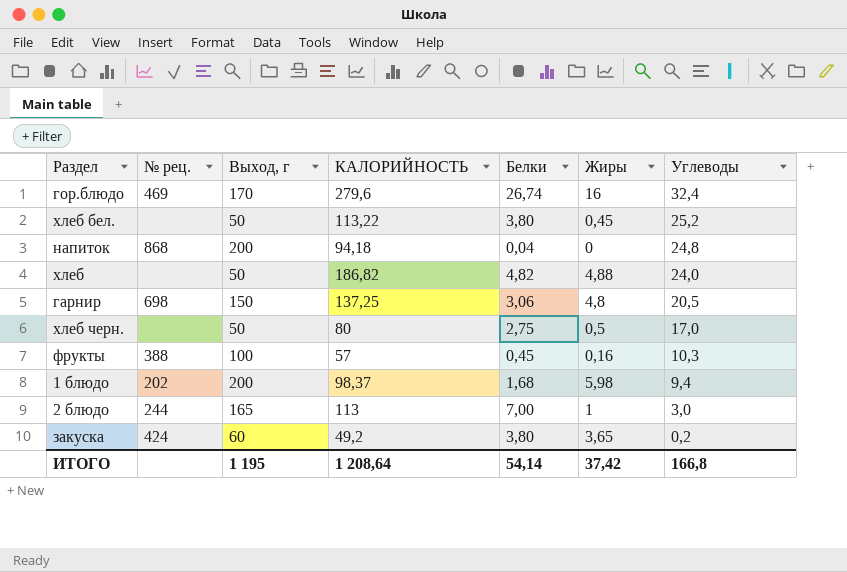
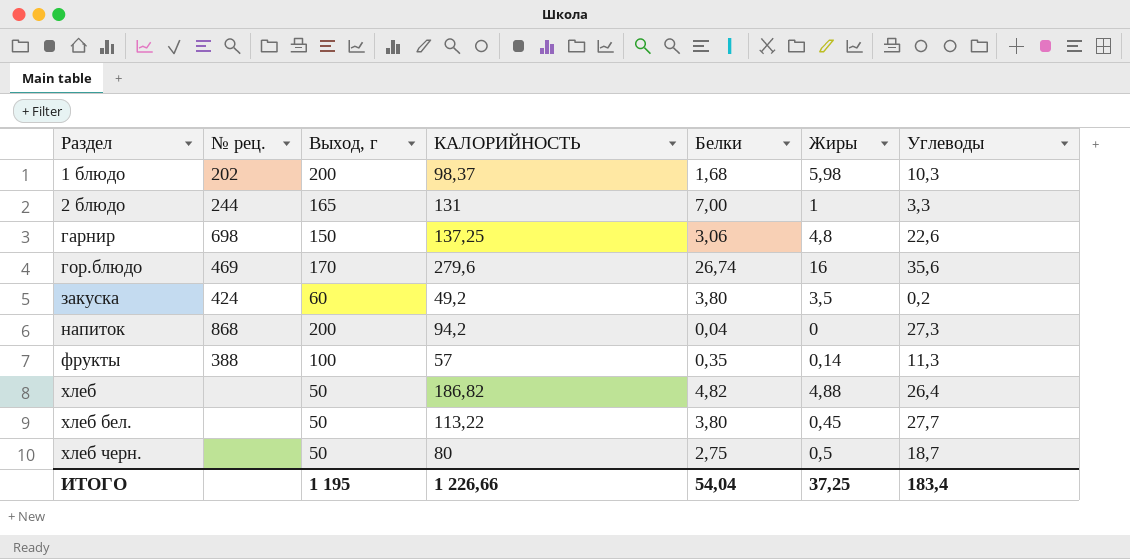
row order: Углеводы descending -> Раздел ascending
1 блюдо | Углеводы: 9,4 -> 10,3
2 блюдо | КАЛОРИЙНОСТЬ: 113 -> 131
2 блюдо | Углеводы: 3,0 -> 3,3
гарнир | Углеводы: 20,5 -> 22,6
гор.блюдо | Углеводы: 32,4 -> 35,6
закуска | Жиры: 3,65 -> 3,5
напиток | КАЛОРИЙНОСТЬ: 94,18 -> 94,2
напиток | Углеводы: 24,8 -> 27,3
фрукты | Белки: 0,45 -> 0,35
фрукты | Жиры: 0,16 -> 0,14
фрукты | Углеводы: 10,3 -> 11,3
хлеб | Углеводы: 24,0 -> 26,4
хлеб бел. | Углеводы: 25,2 -> 27,7
хлеб черн. | Углеводы: 17,0 -> 18,7
ИТОГО | КАЛОРИЙНОСТЬ: 1 208,64 -> 1 226,66
ИТОГО | Белки: 54,14 -> 54,04
ИТОГО | Жиры: 37,42 -> 37,25
ИТОГО | Углеводы: 166,8 -> 183,4

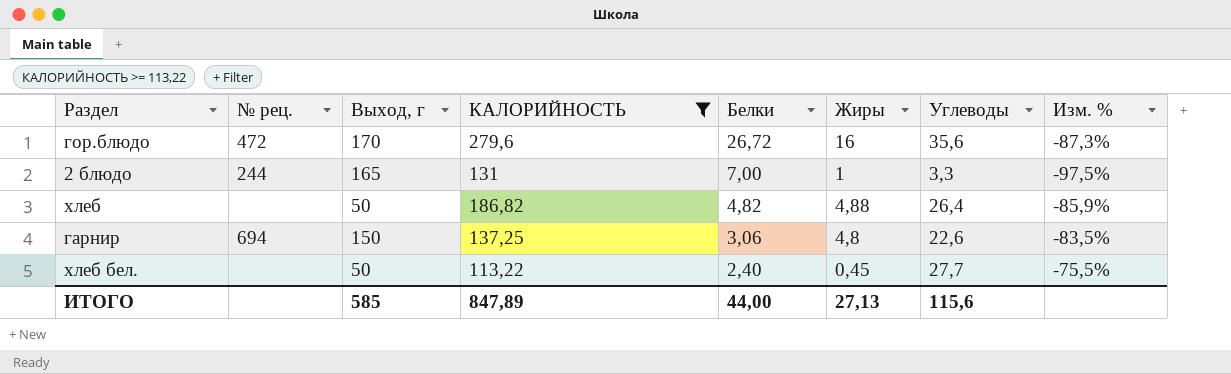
filter: none -> КАЛОРИЙНОСТЬ >= 113,22
row order: Раздел ascending -> Белки descending
column Изм. % | formula: none -> ([Углеводы] - [КАЛОРИЙНОСТЬ]) / [КАЛОРИЙНОСТЬ]
гор.блюдо | № рец.: 469 -> 472
гор.блюдо | Белки: 26,74 -> 26,72
гарнир | № рец.: 698 -> 694
хлеб бел. | Белки: 3,80 -> 2,40
ИТОГО | Выход, г: 1 195 -> 585
ИТОГО | КАЛОРИЙНОСТЬ: 1 226,66 -> 847,89
ИТОГО | Белки: 54,04 -> 44,00
ИТОГО | Жиры: 37,25 -> 27,13
ИТОГО | Углеводы: 183,4 -> 115,6

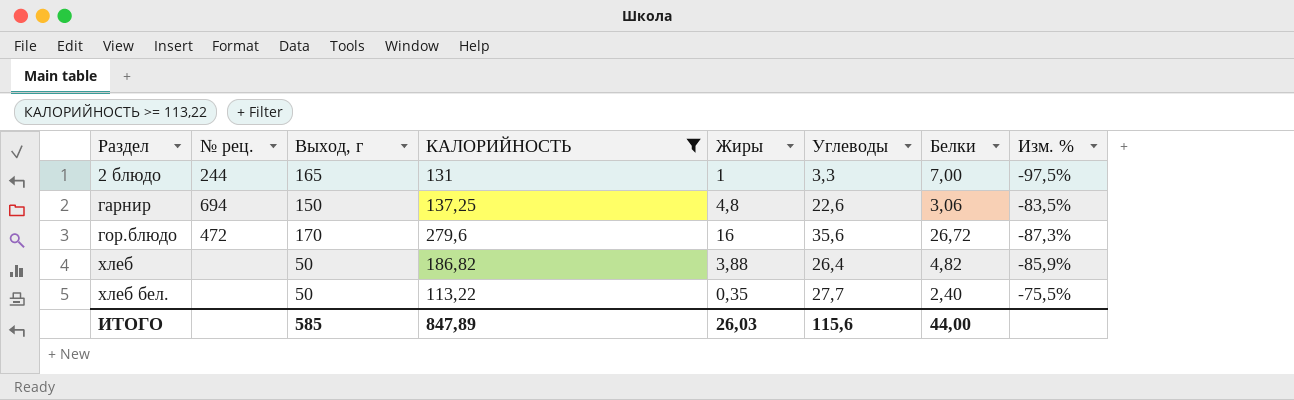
row order: Белки descending -> Раздел ascending
column Белки | position: 5 -> 7
хлеб | Жиры: 4,88 -> 3,88
хлеб бел. | Жиры: 0,45 -> 0,35
ИТОГО | Жиры: 27,13 -> 26,03

